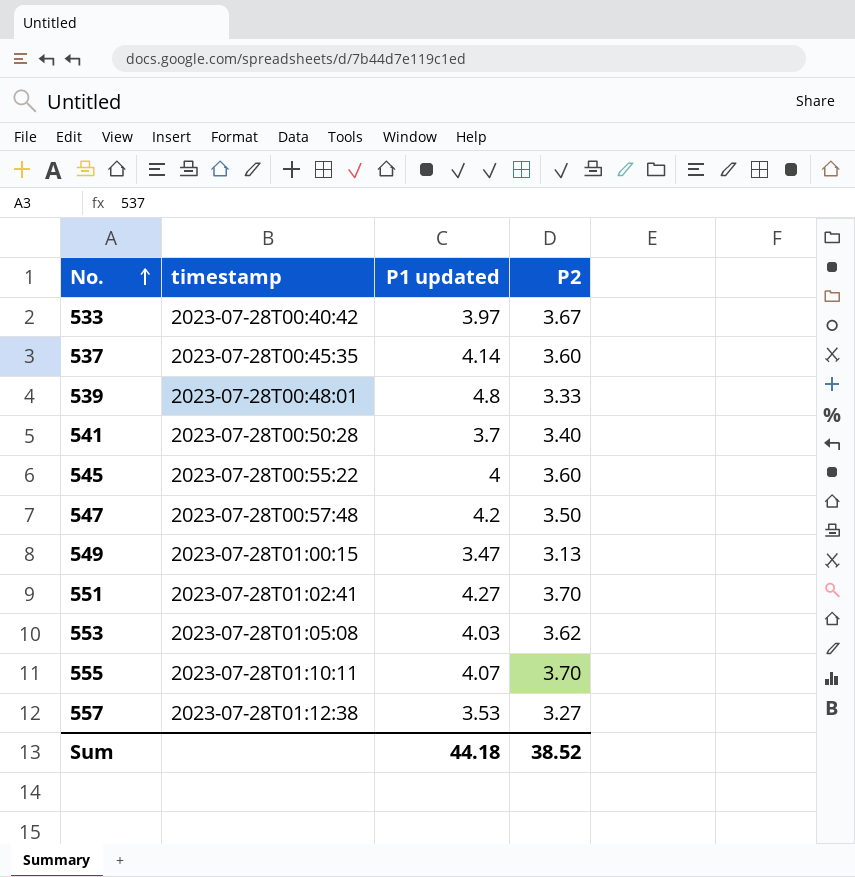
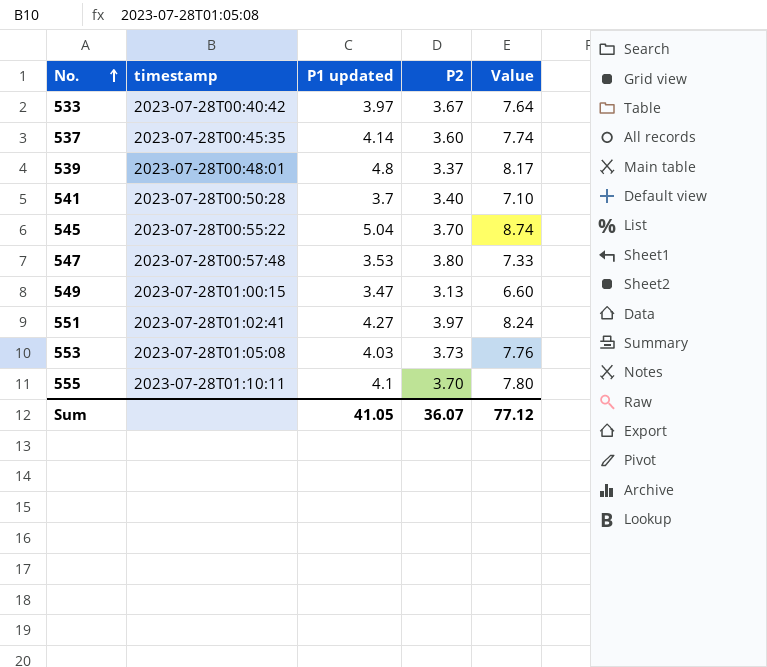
column Value | formula: none -> [P1 updated] + [P2]
row 557: 2023-07-28T01:12:38 | 3.53 | 3.27 -> none
539 | P2: 3.33 -> 3.37
545 | P1 updated: 4 -> 5.04
545 | P2: 3.60 -> 3.70
547 | P1 updated: 4.2 -> 3.53
547 | P2: 3.50 -> 3.80
551 | P2: 3.70 -> 3.97
553 | P2: 3.62 -> 3.73
555 | P1 updated: 4.07 -> 4.1
Sum | P1 updated: 44.18 -> 41.05
Sum | P2: 38.52 -> 36.07

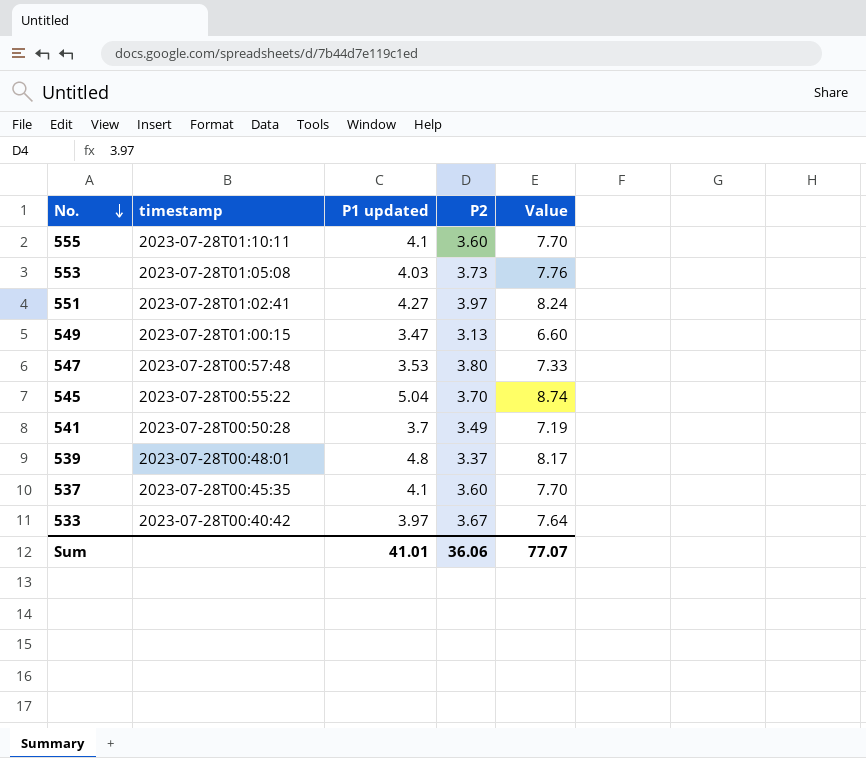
row order: No. ascending -> No. descending
555 | P2: 3.70 -> 3.60
555 | Value: 7.80 -> 7.70
541 | P2: 3.40 -> 3.49
541 | Value: 7.10 -> 7.19
537 | P1 updated: 4.14 -> 4.1
537 | Value: 7.74 -> 7.70
Sum | P1 updated: 41.05 -> 41.01
Sum | P2: 36.07 -> 36.06
Sum | Value: 77.12 -> 77.07

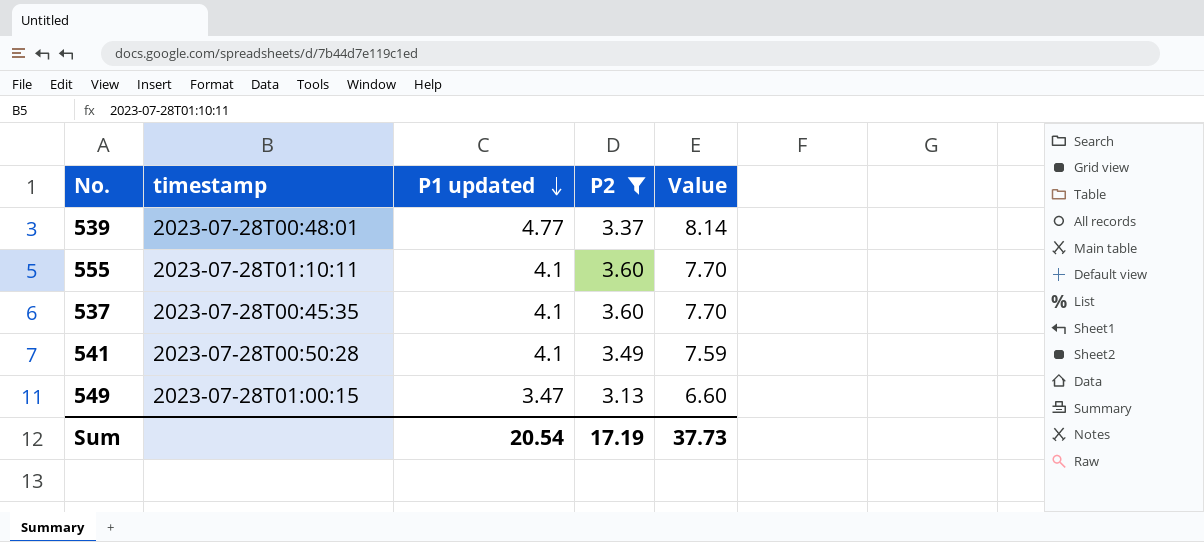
filter: none -> P2 <= 3.60
row order: No. descending -> P1 updated descending
539 | P1 updated: 4.8 -> 4.77
539 | Value: 8.17 -> 8.14
541 | P1 updated: 3.7 -> 4.1
541 | Value: 7.19 -> 7.59
Sum | P1 updated: 41.01 -> 20.54
Sum | P2: 36.06 -> 17.19
Sum | Value: 77.07 -> 37.73

